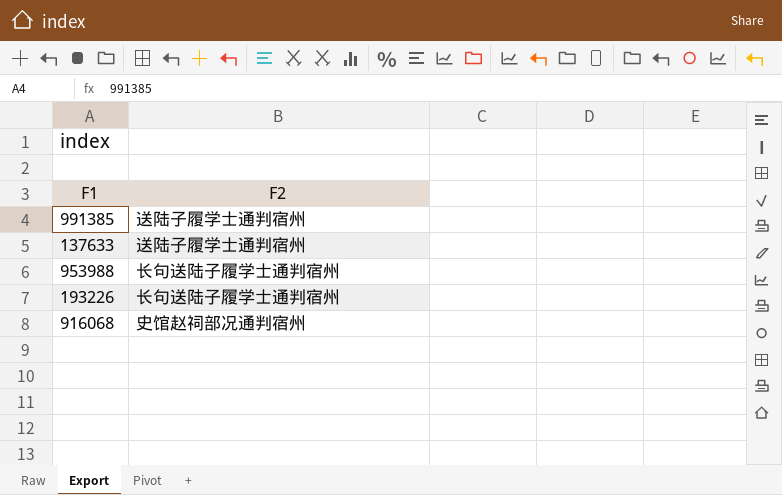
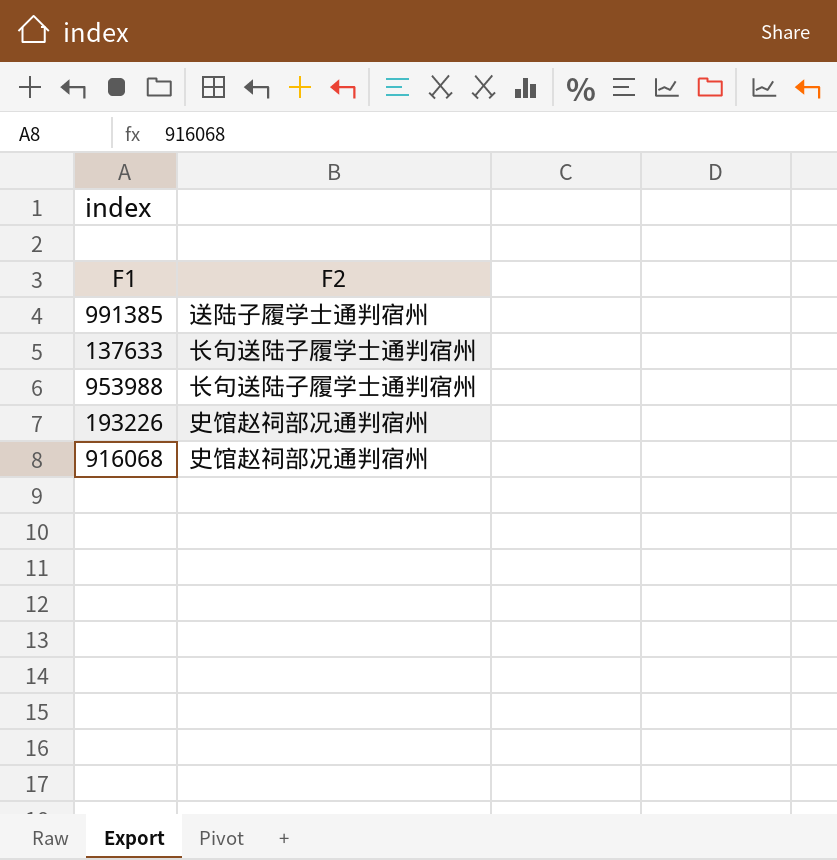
137633 | F2: 送陆子履学士通判宿州 -> 长句送陆子履学士通判宿州
193226 | F2: 长句送陆子履学士通判宿州 -> 史馆赵祠部况通判宿州

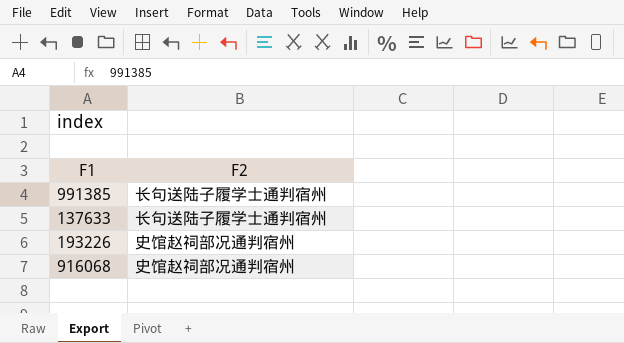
row 953988: 长句送陆子履学士通判宿州 -> none
991385 | F2: 送陆子履学士通判宿州 -> 长句送陆子履学士通判宿州

